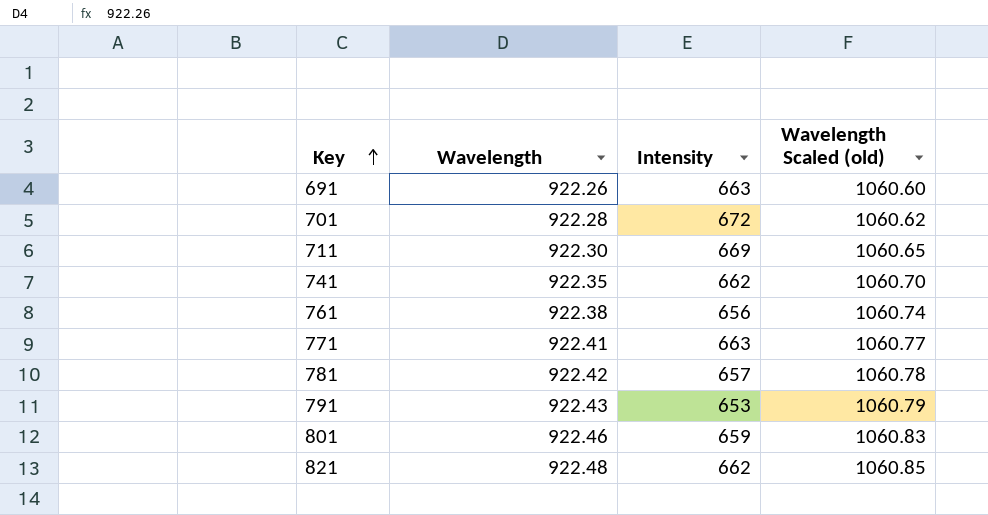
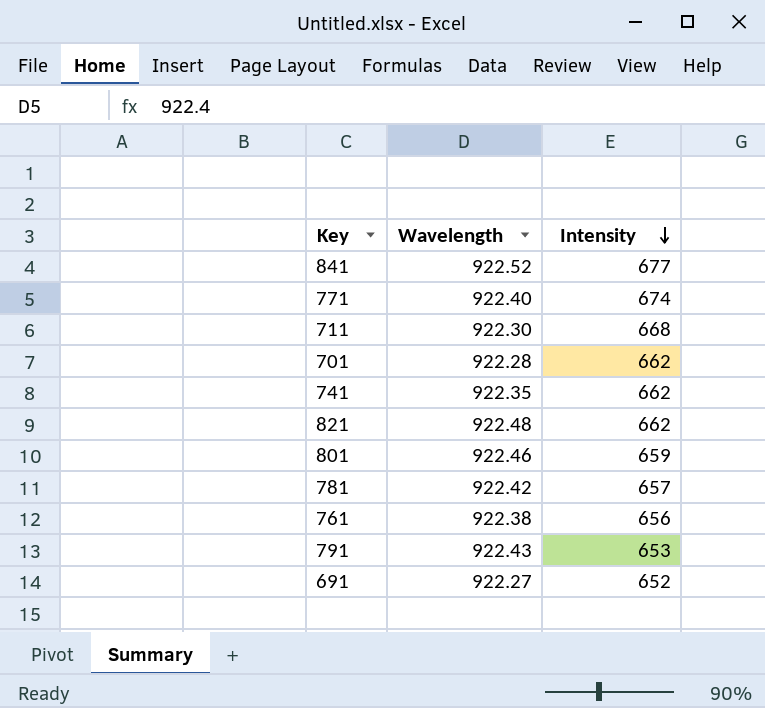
row order: Key ascending -> Intensity descending
column Wavelength Scaled (old) | formula: [Wavelength] * 1.15 -> none
row 841: none -> 922.52 | 677
771 | Wavelength: 922.41 -> 922.40
771 | Intensity: 663 -> 674
711 | Intensity: 669 -> 668
701 | Intensity: 672 -> 662
691 | Wavelength: 922.26 -> 922.27
691 | Intensity: 663 -> 652

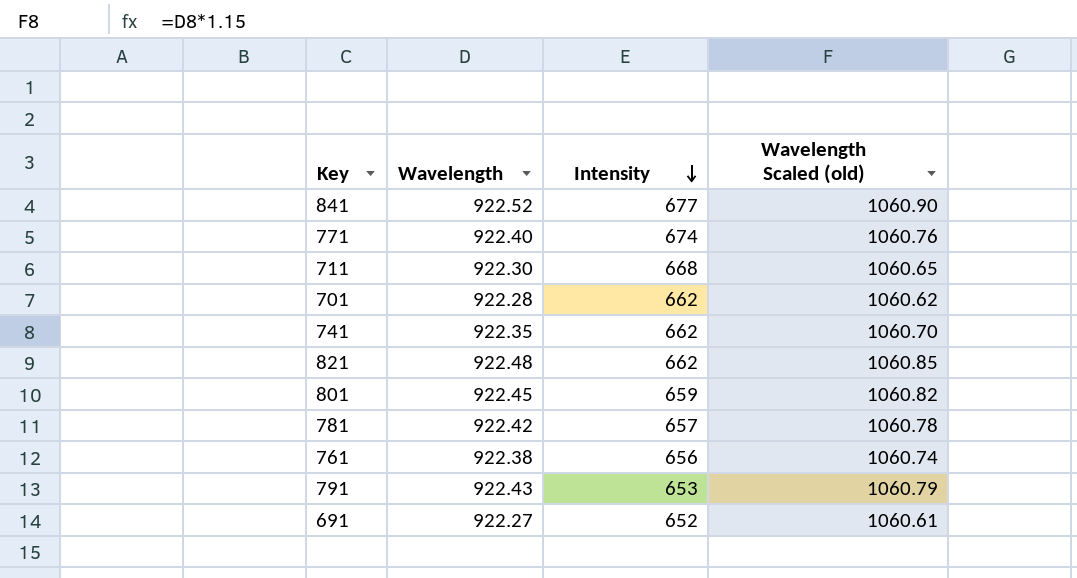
column Wavelength Scaled (old) | formula: none -> [Wavelength] * 1.15
801 | Wavelength: 922.46 -> 922.45

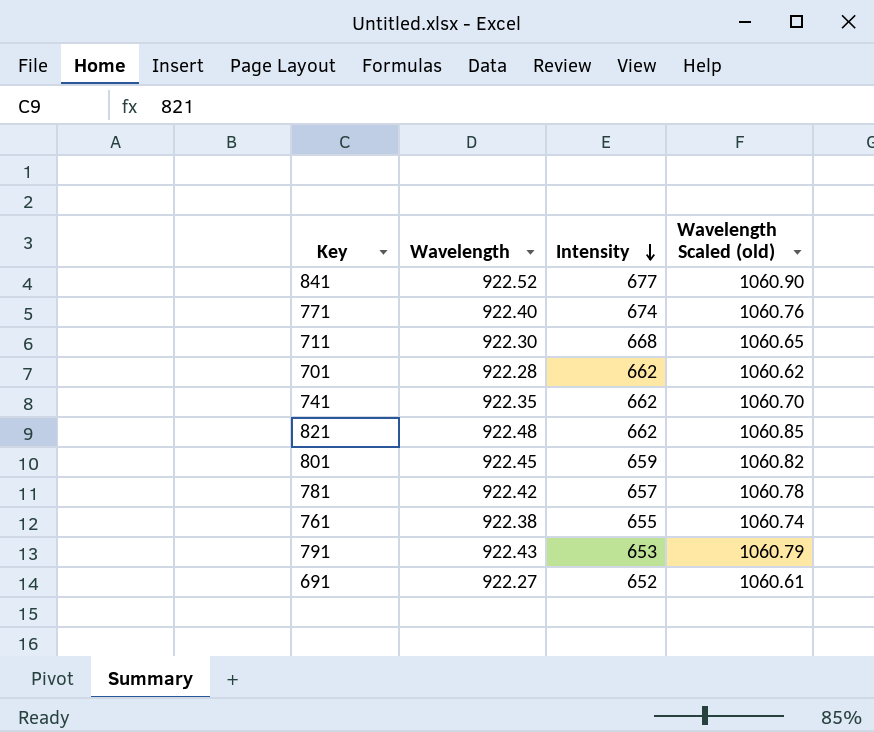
761 | Intensity: 656 -> 655

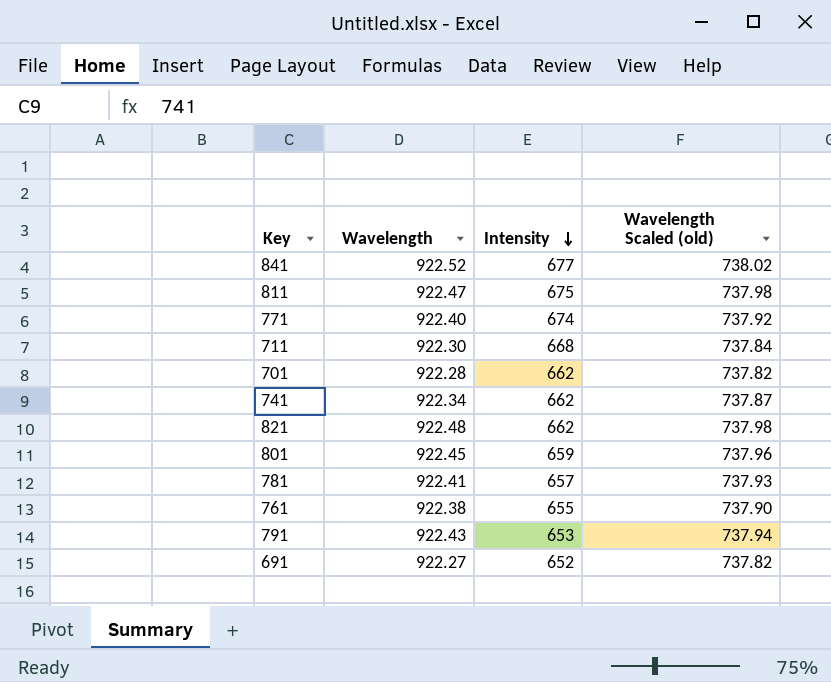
column Wavelength Scaled (old) | formula: [Wavelength] * 1.15 -> [Wavelength] * 0.8
row 811: none -> 922.47 | 675 | 737.98
741 | Wavelength: 922.35 -> 922.34
781 | Wavelength: 922.42 -> 922.41

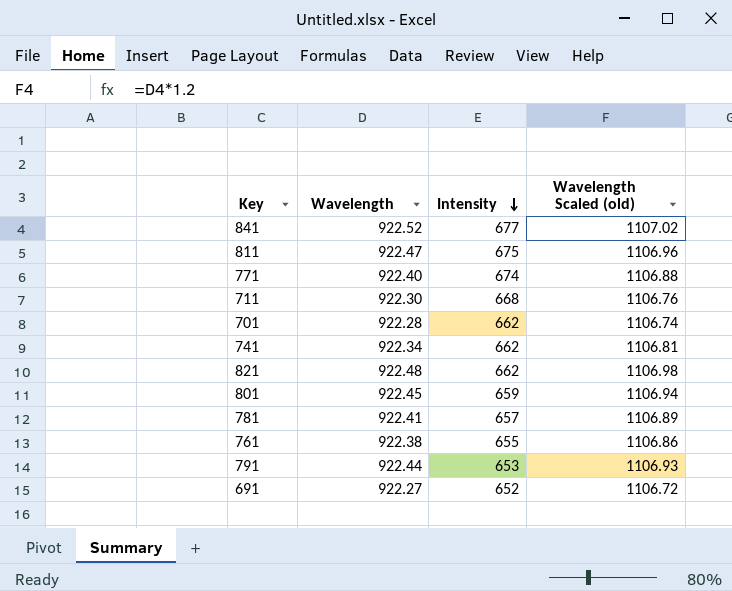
column Wavelength Scaled (old) | formula: [Wavelength] * 0.8 -> [Wavelength] * 1.2
791 | Wavelength: 922.43 -> 922.44

